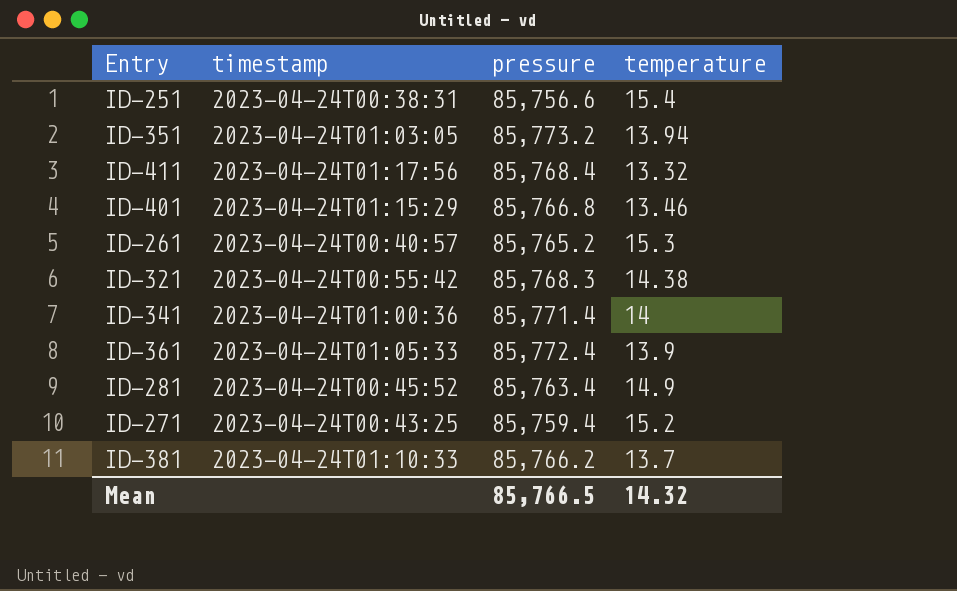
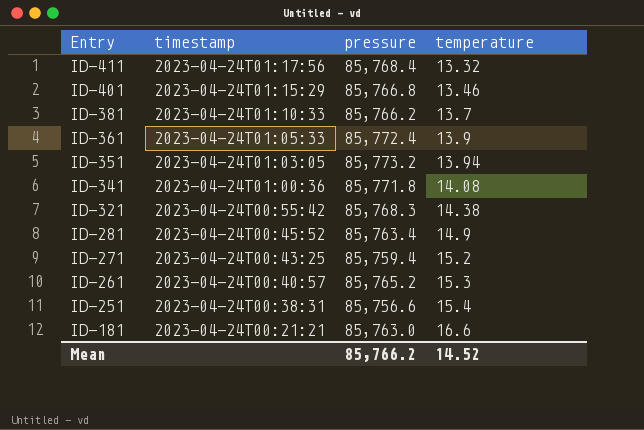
row order: none -> Entry descending
ID-341 | pressure: 85,771.4 -> 85,771.8
ID-341 | temperature: 14 -> 14.08
row ID-181: none -> 2023-04-24T00:21:21 | 85,763.0 | 16.6
Mean | pressure: 85,766.5 -> 85,766.2
Mean | temperature: 14.32 -> 14.52

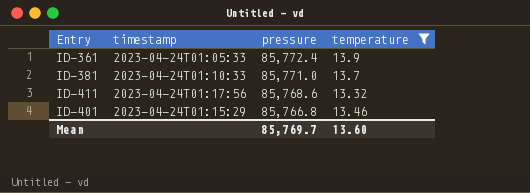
filter: none -> temperature <= 13.9
row order: Entry descending -> pressure descending
ID-381 | pressure: 85,766.2 -> 85,771.0
ID-411 | pressure: 85,768.4 -> 85,768.6
Mean | pressure: 85,766.2 -> 85,769.7
Mean | temperature: 14.52 -> 13.60

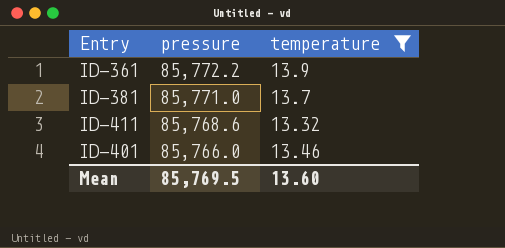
column timestamp | position: 2 -> none
ID-361 | pressure: 85,772.4 -> 85,772.2
ID-401 | pressure: 85,766.8 -> 85,766.0
Mean | pressure: 85,769.7 -> 85,769.5

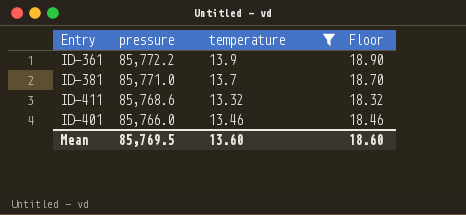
column Floor | formula: none -> [temperature] + 5

